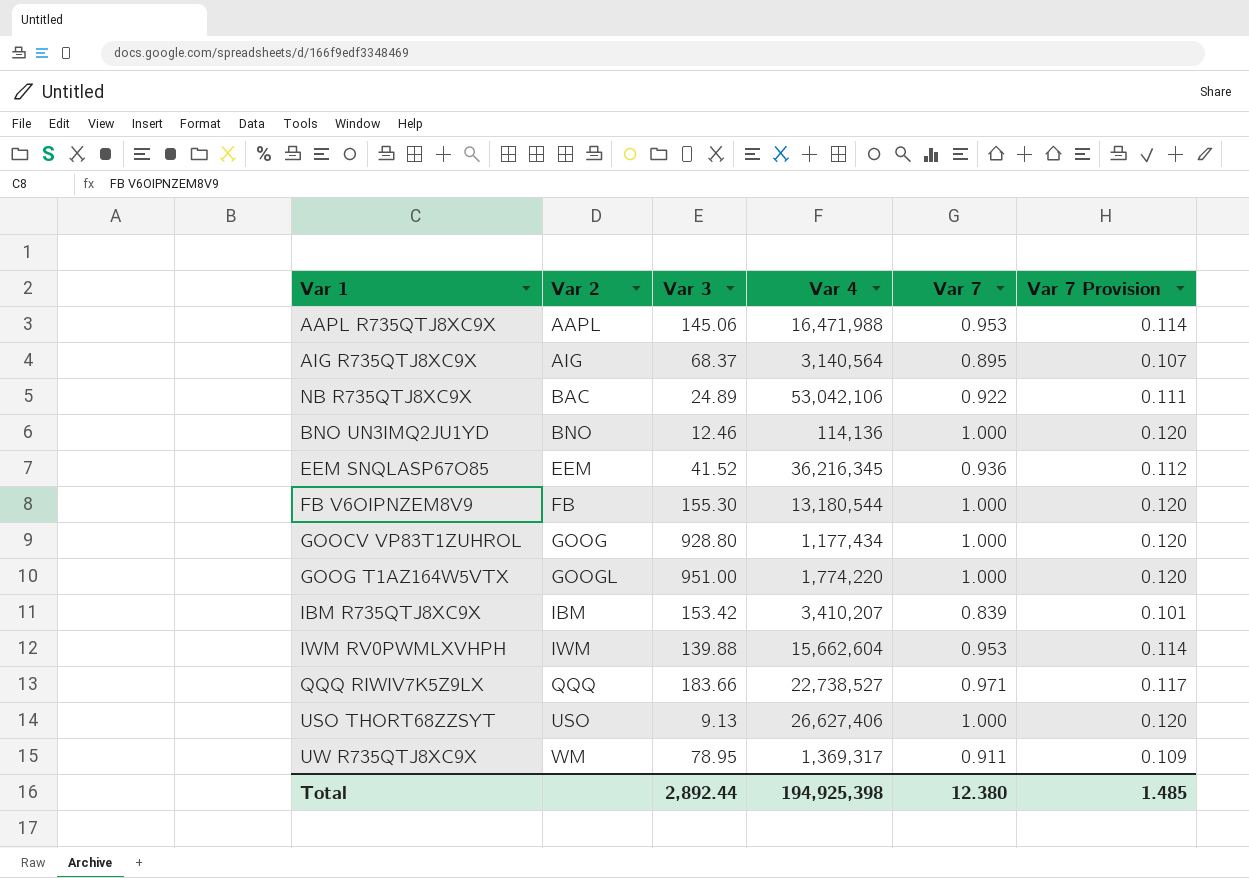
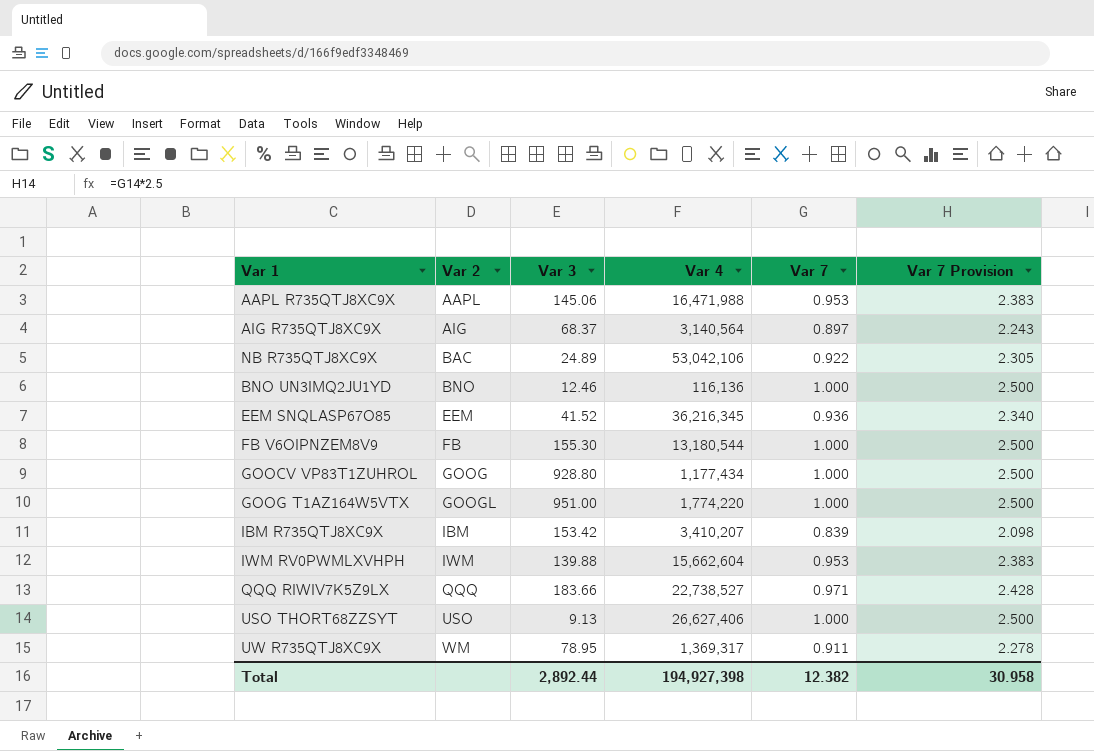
column Var 7 Provision | formula: [Var 7] * 0.12 -> [Var 7] * 2.5
AIG R735QTJ8XC9X | Var 7: 0.895 -> 0.897
BNO UN3IMQ2JU1YD | Var 4: 114,136 -> 116,136
Total | Var 4: 194,925,398 -> 194,927,398
Total | Var 7: 12.380 -> 12.382
Total | Var 7 Provision: 1.485 -> 30.958

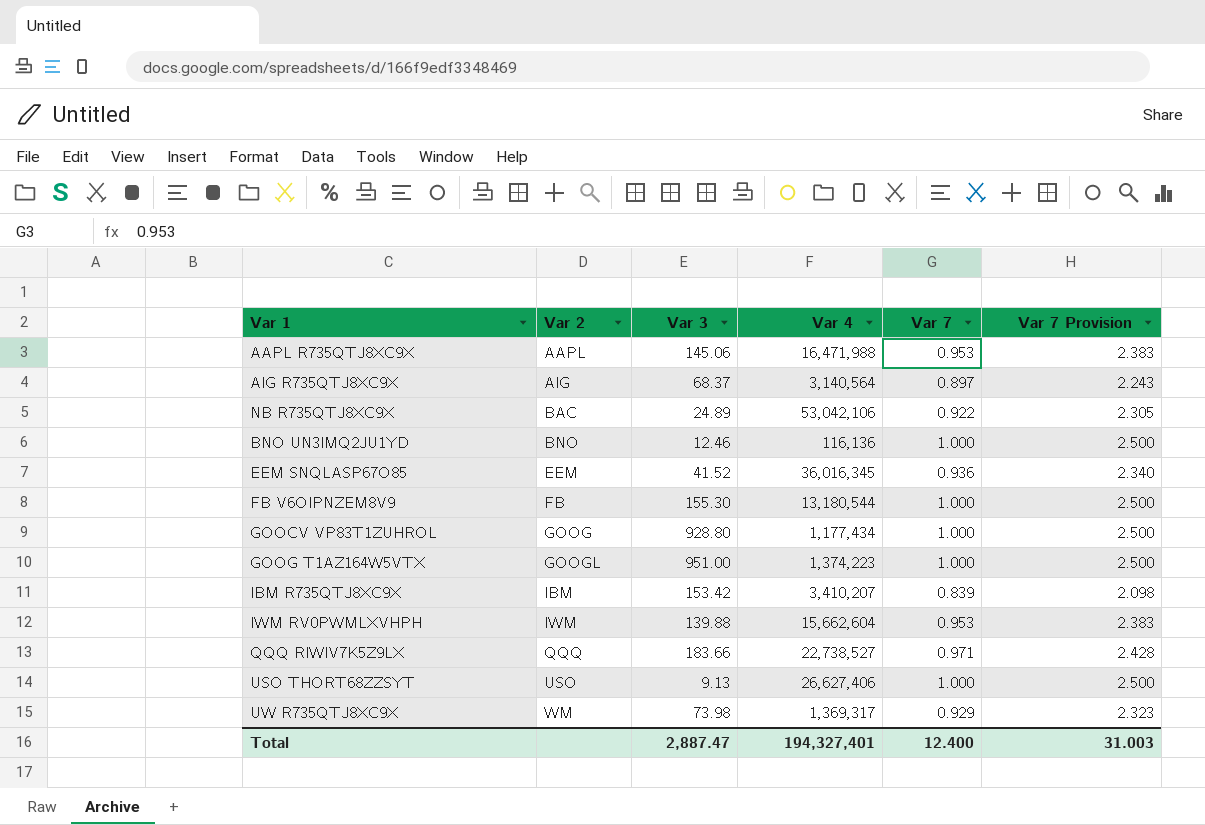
EEM SNQLASP67O85 | Var 4: 36,216,345 -> 36,016,345
GOOG T1AZ164W5VTX | Var 4: 1,774,220 -> 1,374,223
UW R735QTJ8XC9X | Var 3: 78.95 -> 73.98
UW R735QTJ8XC9X | Var 7: 0.911 -> 0.929
UW R735QTJ8XC9X | Var 7 Provision: 2.278 -> 2.323
Total | Var 3: 2,892.44 -> 2,887.47
Total | Var 4: 194,927,398 -> 194,327,401
Total | Var 7: 12.382 -> 12.400
Total | Var 7 Provision: 30.958 -> 31.003

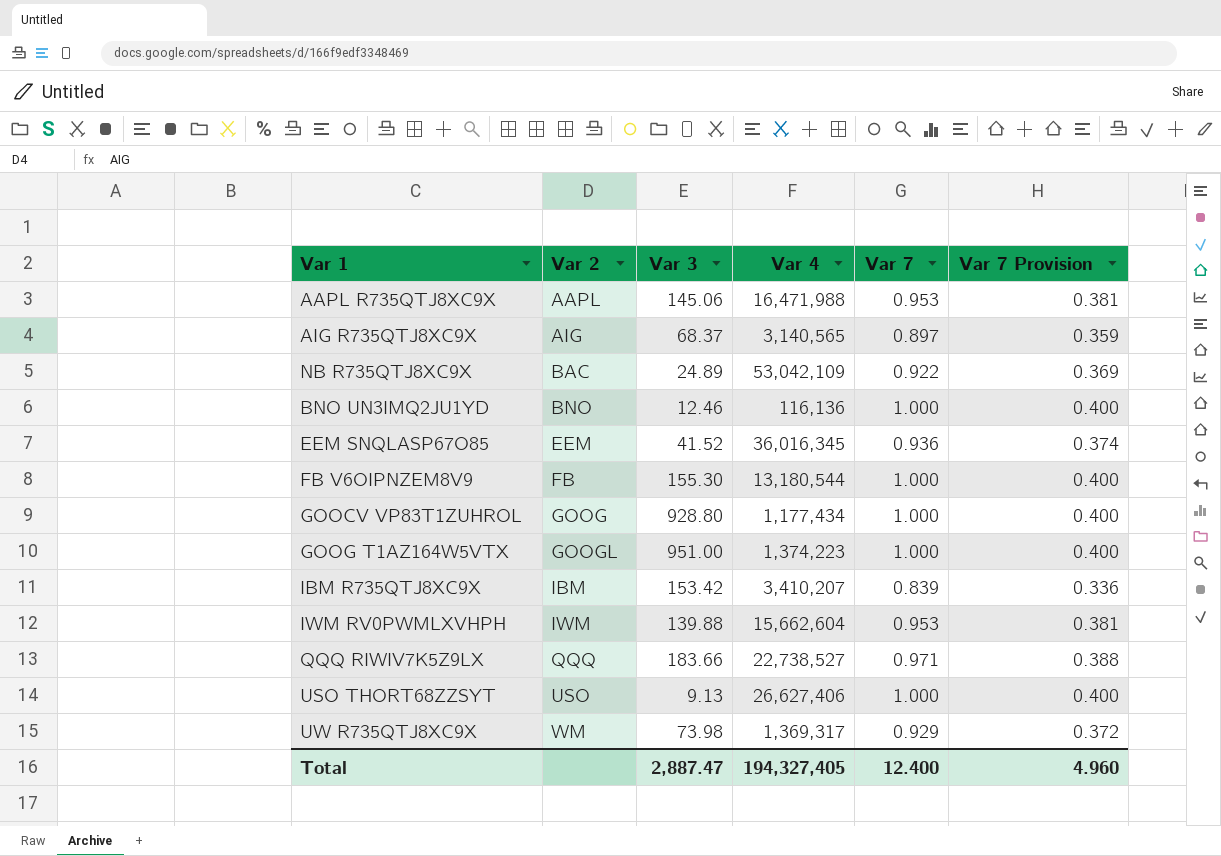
column Var 7 Provision | formula: [Var 7] * 2.5 -> [Var 7] * 0.4
AIG R735QTJ8XC9X | Var 4: 3,140,564 -> 3,140,565
NB R735QTJ8XC9X | Var 4: 53,042,106 -> 53,042,109
Total | Var 4: 194,327,401 -> 194,327,405
Total | Var 7 Provision: 31.003 -> 4.960

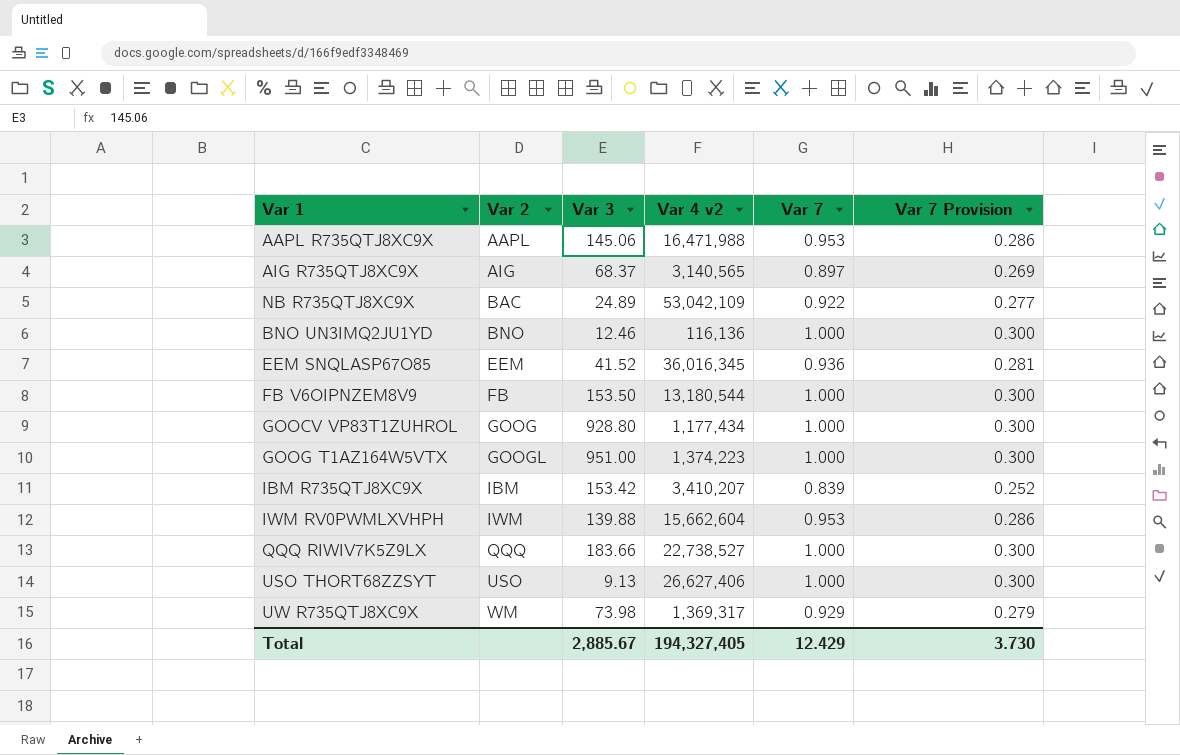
column name: Var 4 -> Var 4 v2
column Var 7 Provision | formula: [Var 7] * 0.4 -> [Var 7] * 0.3
FB V6OIPNZEM8V9 | Var 3: 155.30 -> 153.50
QQQ RIWIV7K5Z9LX | Var 7: 0.971 -> 1.000
Total | Var 3: 2,887.47 -> 2,885.67
Total | Var 7: 12.400 -> 12.429
Total | Var 7 Provision: 4.960 -> 3.730

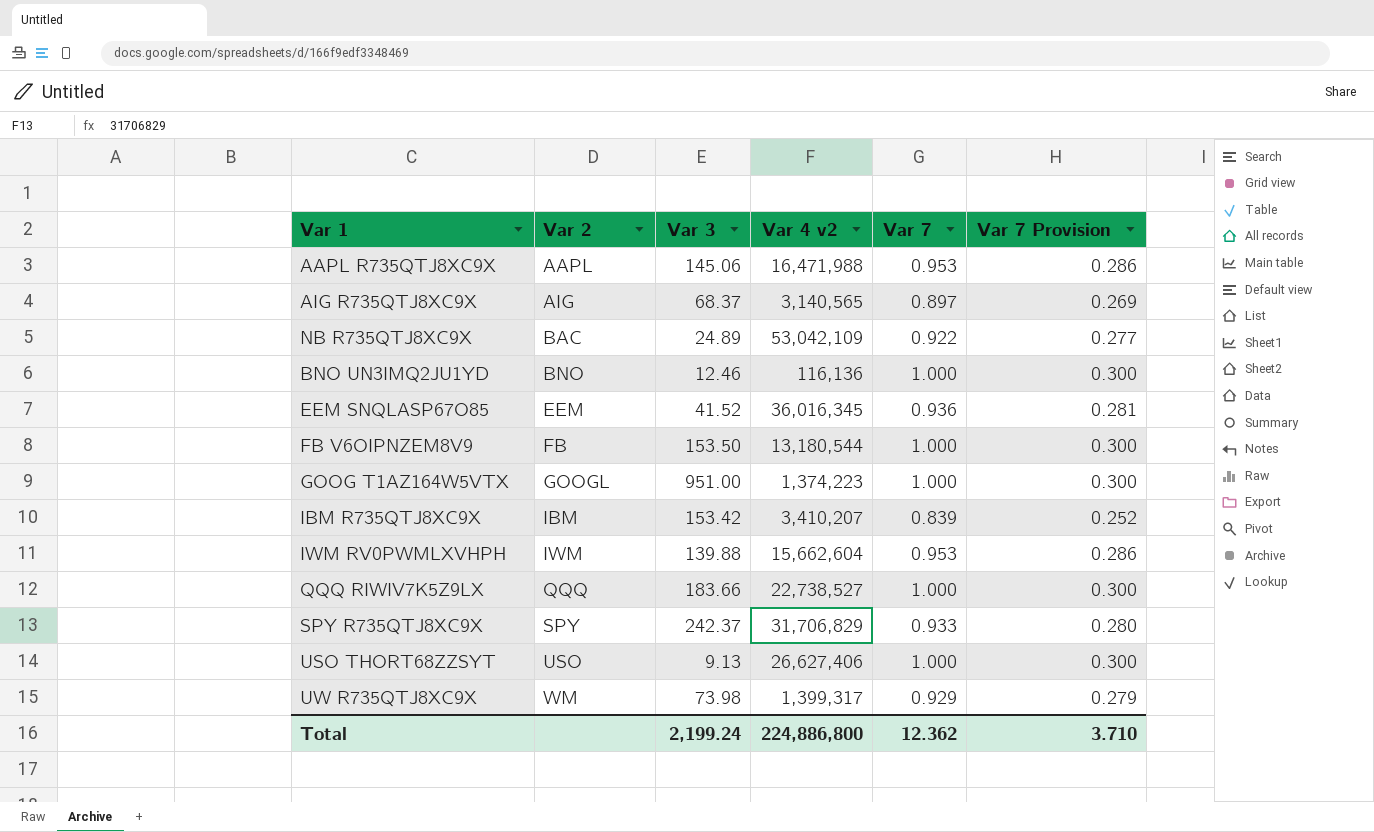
row GOOCV VP83T1ZUHROL: GOOG | 928.80 | 1,177,434 | 1.000 | 0.300 -> none
row SPY R735QTJ8XC9X: none -> SPY | 242.37 | 31,706,829 | 0.933 | 0.280
UW R735QTJ8XC9X | Var 4 v2: 1,369,317 -> 1,399,317
Total | Var 3: 2,885.67 -> 2,199.24
Total | Var 4 v2: 194,327,405 -> 224,886,800
Total | Var 7: 12.429 -> 12.362
Total | Var 7 Provision: 3.730 -> 3.710

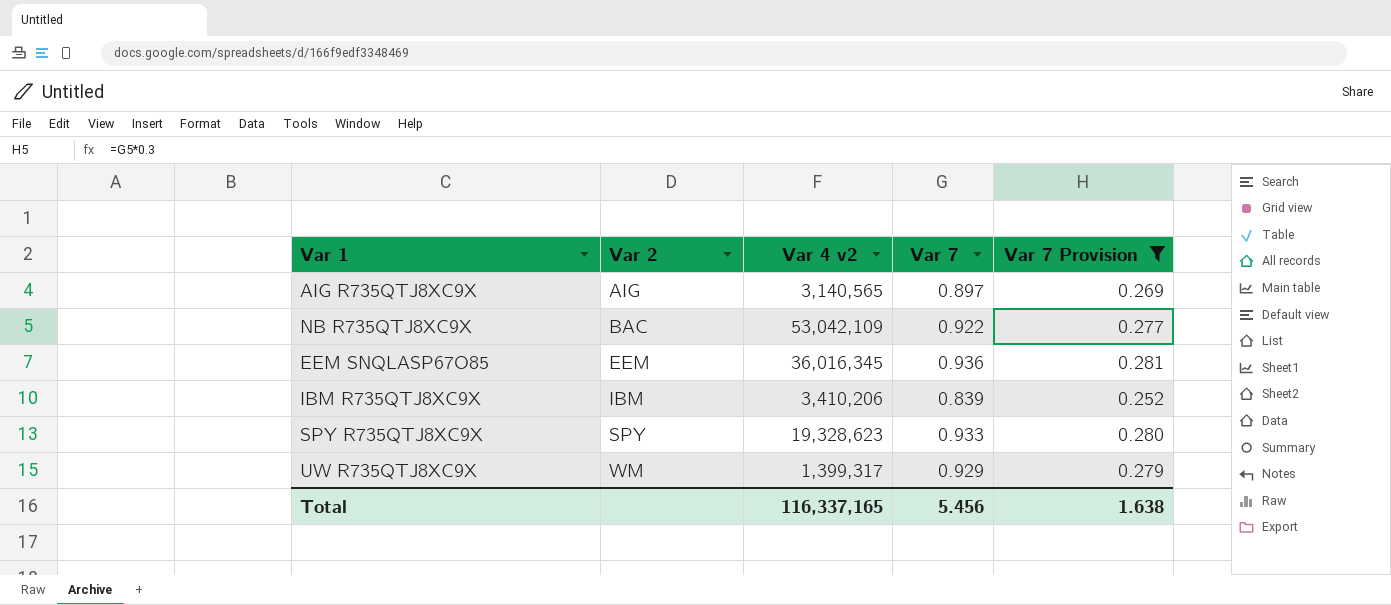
filter: none -> Var 7 Provision <= 0.281
column Var 3 | position: 3 -> none
IBM R735QTJ8XC9X | Var 4 v2: 3,410,207 -> 3,410,206
SPY R735QTJ8XC9X | Var 4 v2: 31,706,829 -> 19,328,623
Total | Var 4 v2: 224,886,800 -> 116,337,165
Total | Var 7: 12.362 -> 5.456
Total | Var 7 Provision: 3.710 -> 1.638

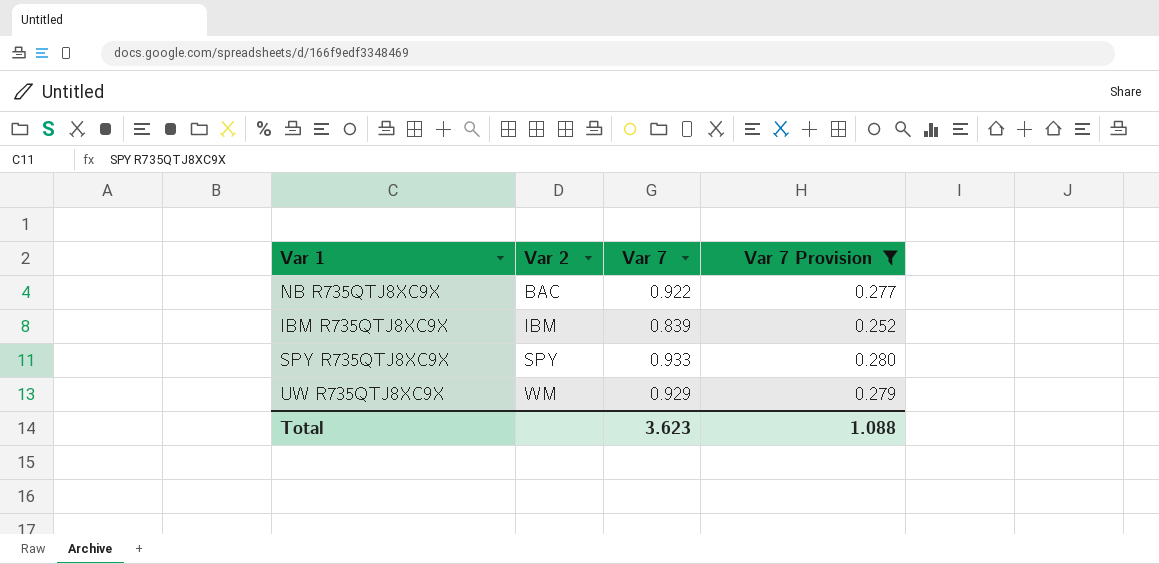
column Var 4 v2 | position: 3 -> none
row AIG R735QTJ8XC9X: AIG | 3,140,565 | 0.897 | 0.269 -> none
row EEM SNQLASP67O85: EEM | 36,016,345 | 0.936 | 0.281 -> none
Total | Var 7: 5.456 -> 3.623
Total | Var 7 Provision: 1.638 -> 1.088

